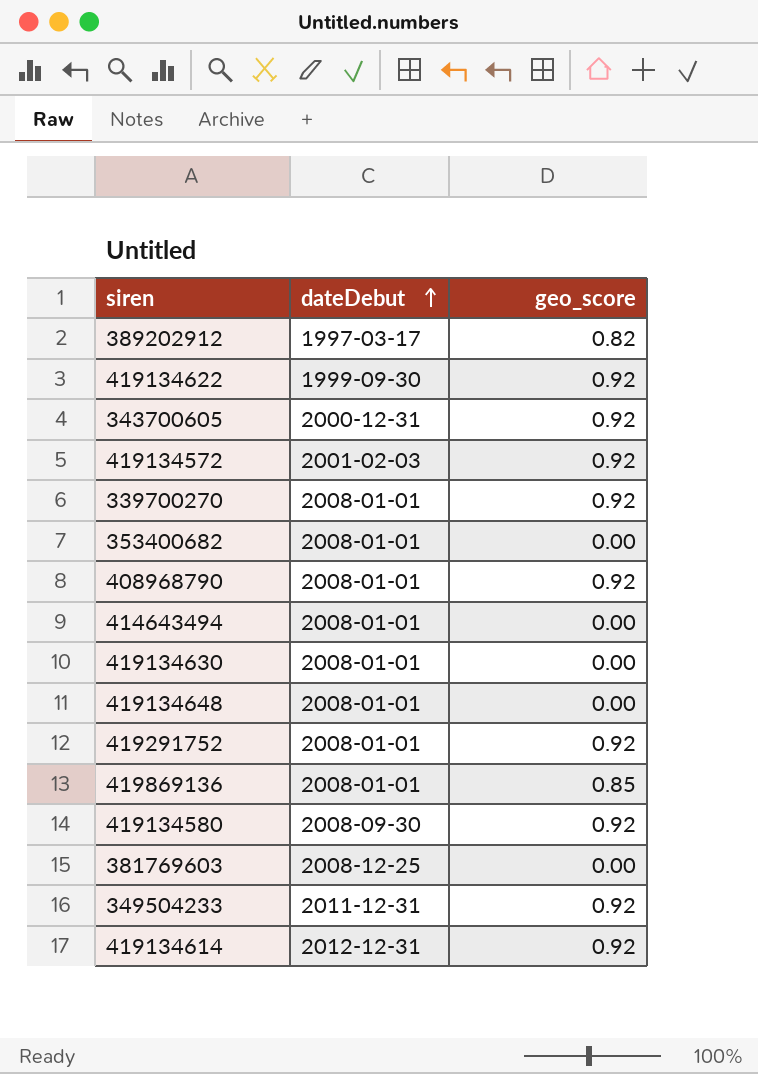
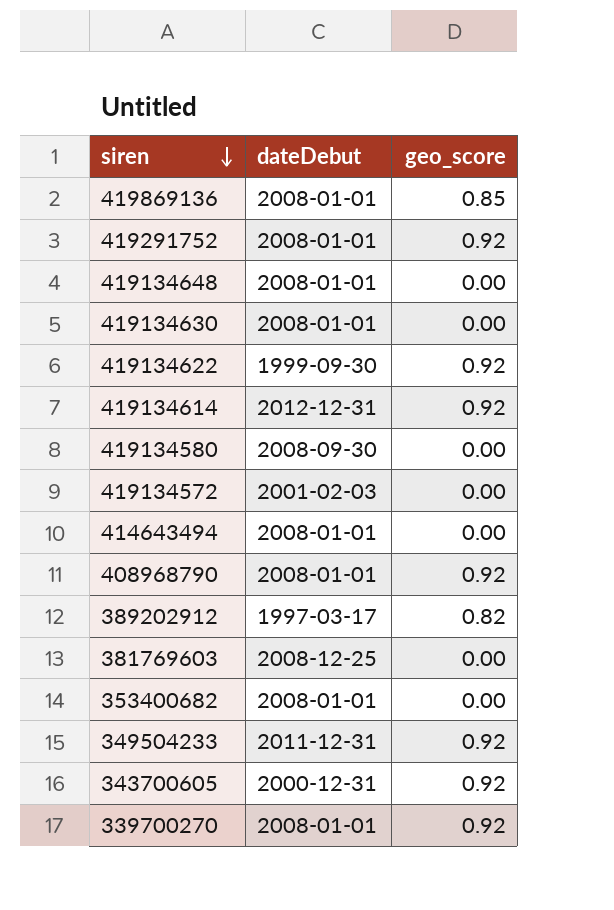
row order: dateDebut ascending -> siren descending
419134580 | geo_score: 0.92 -> 0.00
419134572 | geo_score: 0.92 -> 0.00

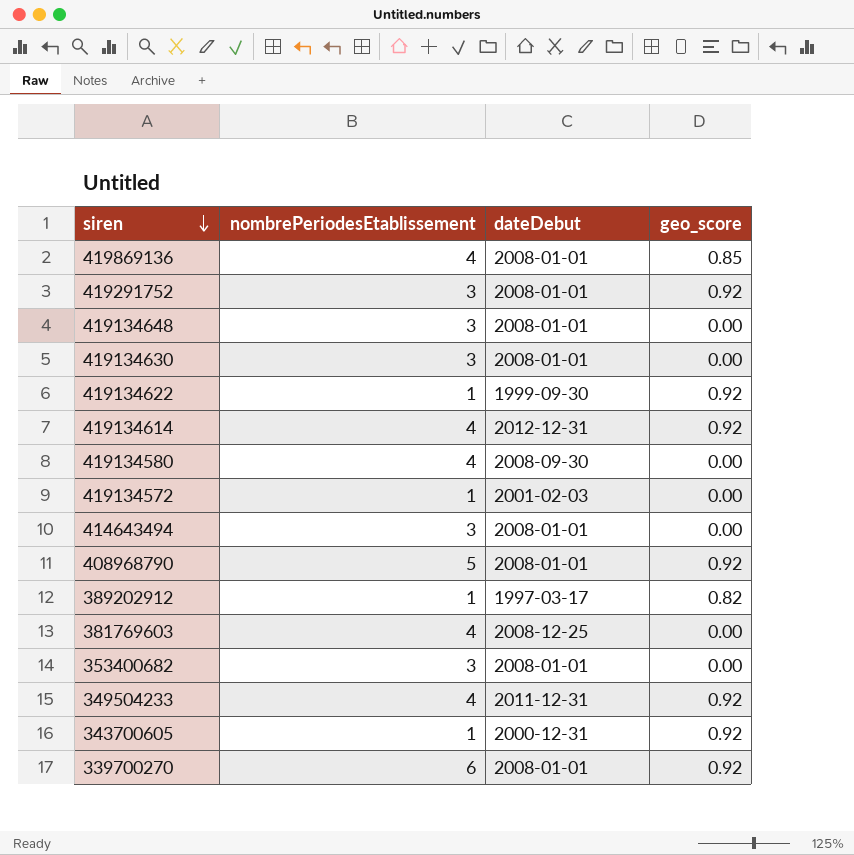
column nombrePeriodesEtablissement | position: none -> 2

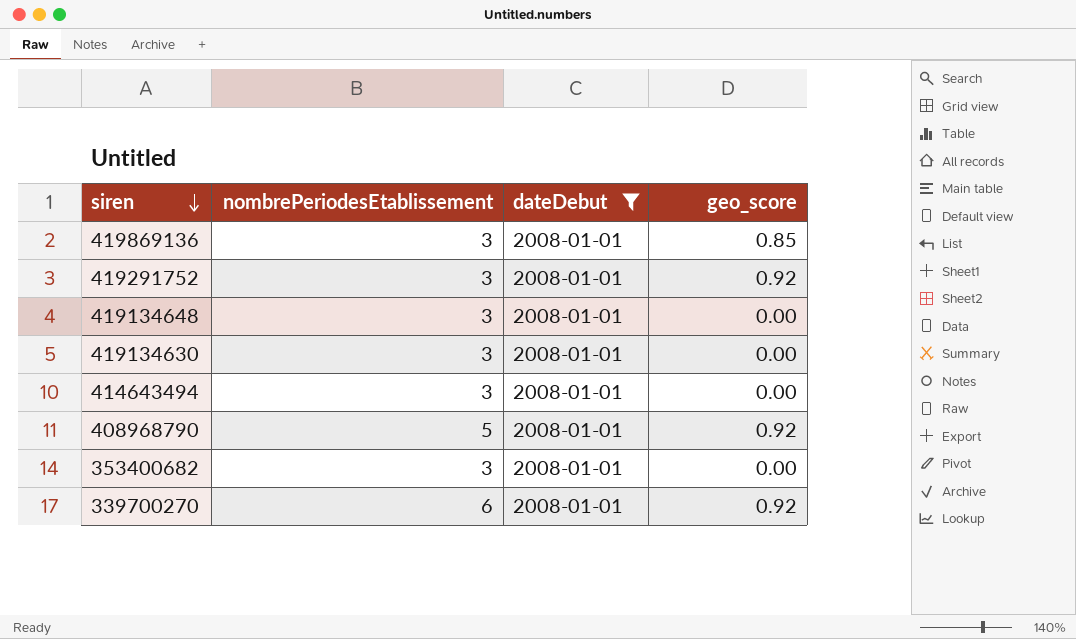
filter: none -> dateDebut = 2008-01-01
419869136 | nombrePeriodesEtablissement: 4 -> 3

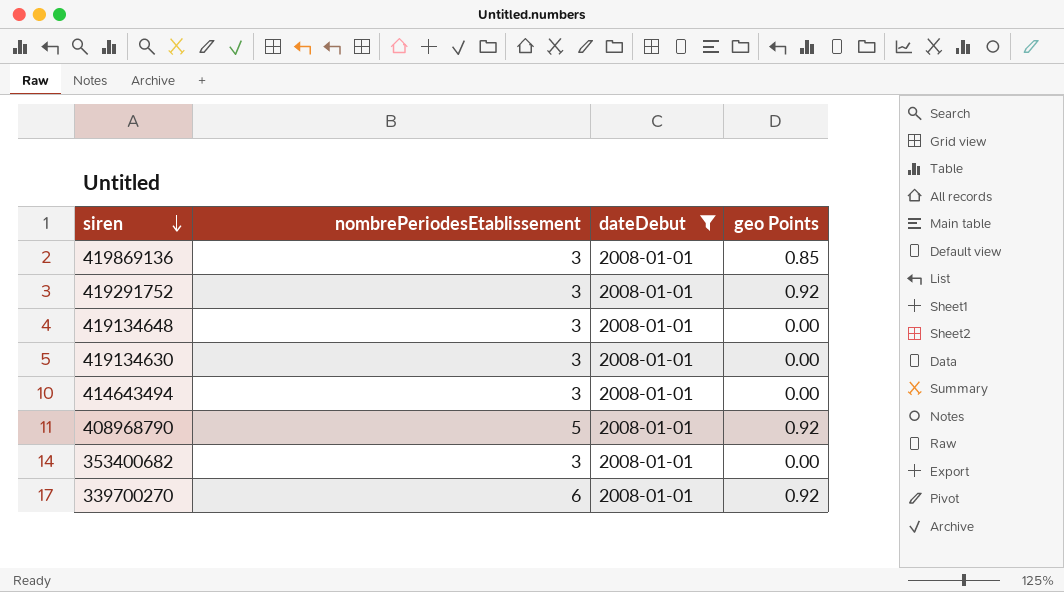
column name: geo_score -> geo Points

